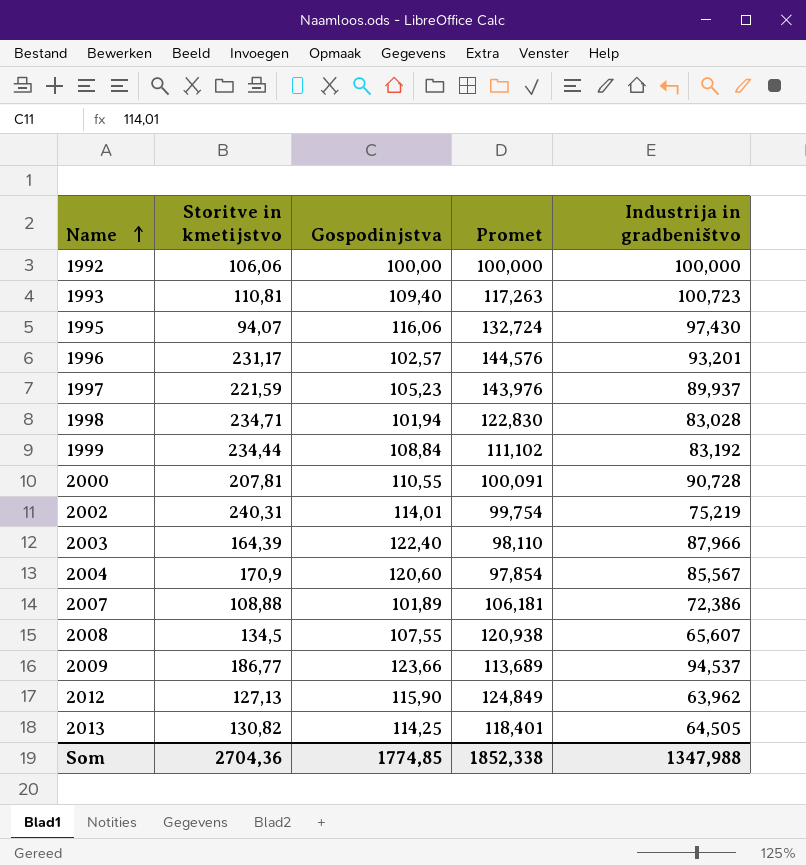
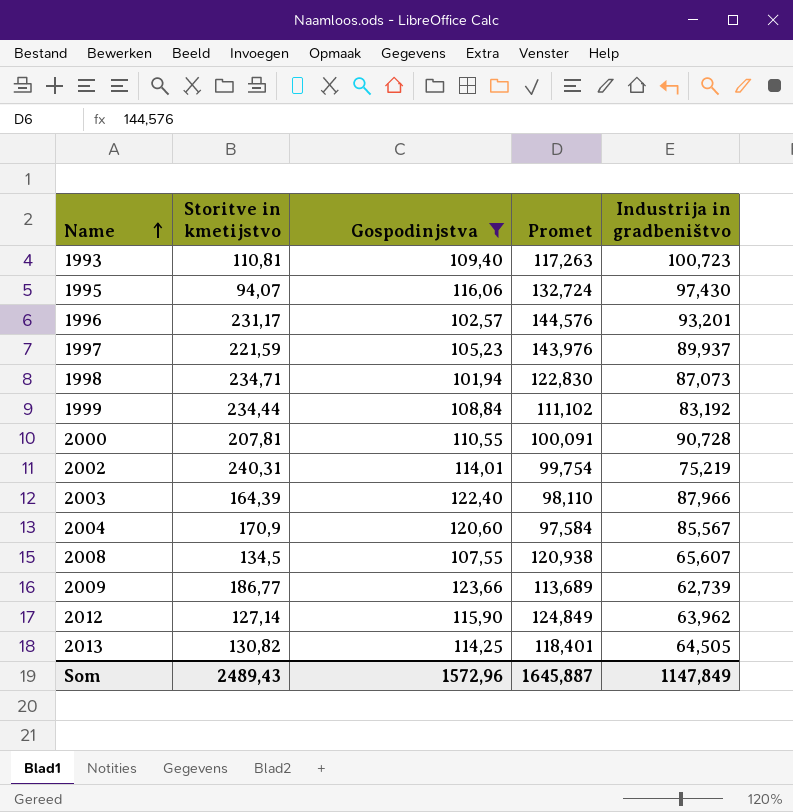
filter: none -> Gospodinjstva >= 101,94
1998 | Industrija in gradbeništvo: 83,028 -> 87,073
2004 | Promet: 97,854 -> 97,584
2009 | Industrija in gradbeništvo: 94,537 -> 62,739
2012 | Storitve in kmetijstvo: 127,13 -> 127,14
Som | Storitve in kmetijstvo: 2704,36 -> 2489,43
Som | Gospodinjstva: 1774,85 -> 1572,96
Som | Promet: 1852,338 -> 1645,887
Som | Industrija in gradbeništvo: 1347,988 -> 1147,849

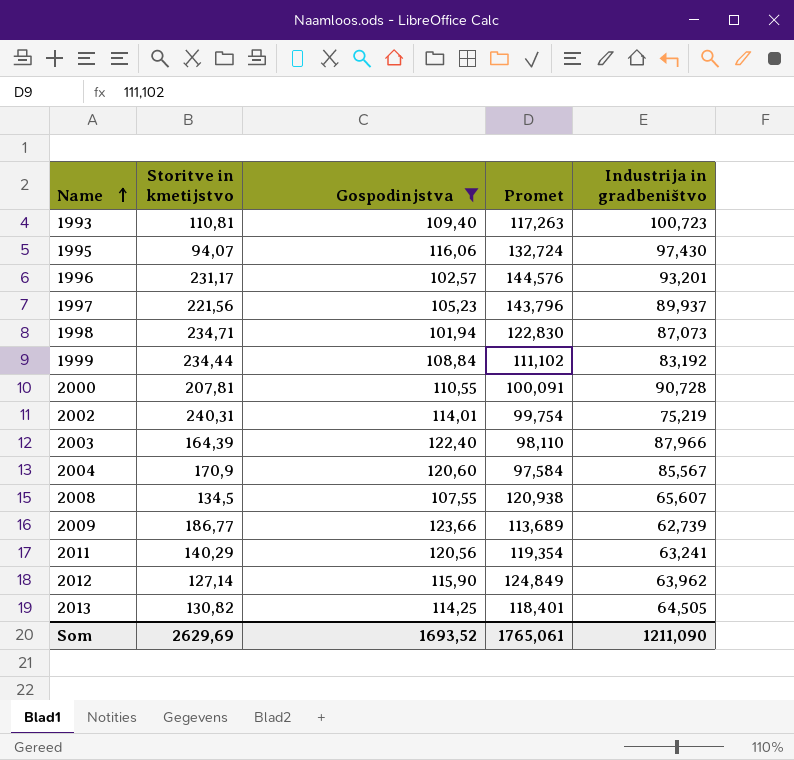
1997 | Storitve in kmetijstvo: 221,59 -> 221,56
1997 | Promet: 143,976 -> 143,796
row 2011: none -> 140,29 | 120,56 | 119,354 | 63,241
Som | Storitve in kmetijstvo: 2489,43 -> 2629,69
Som | Gospodinjstva: 1572,96 -> 1693,52
Som | Promet: 1645,887 -> 1765,061
Som | Industrija in gradbeništvo: 1147,849 -> 1211,090

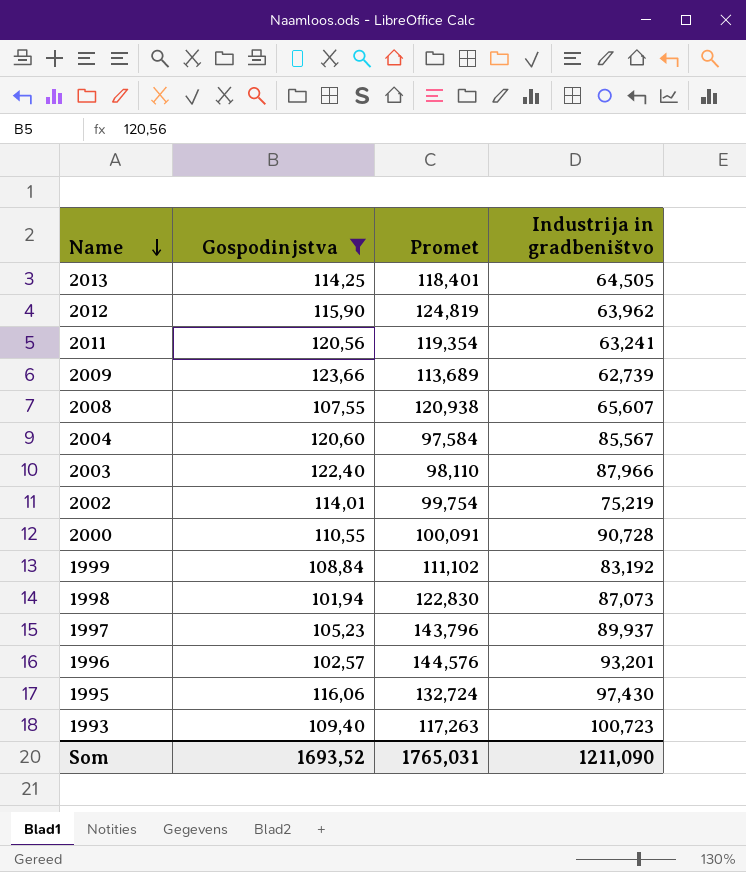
row order: Name ascending -> Name descending
column Storitve in kmetijstvo | position: 2 -> none
2012 | Promet: 124,849 -> 124,819
Som | Promet: 1765,061 -> 1765,031

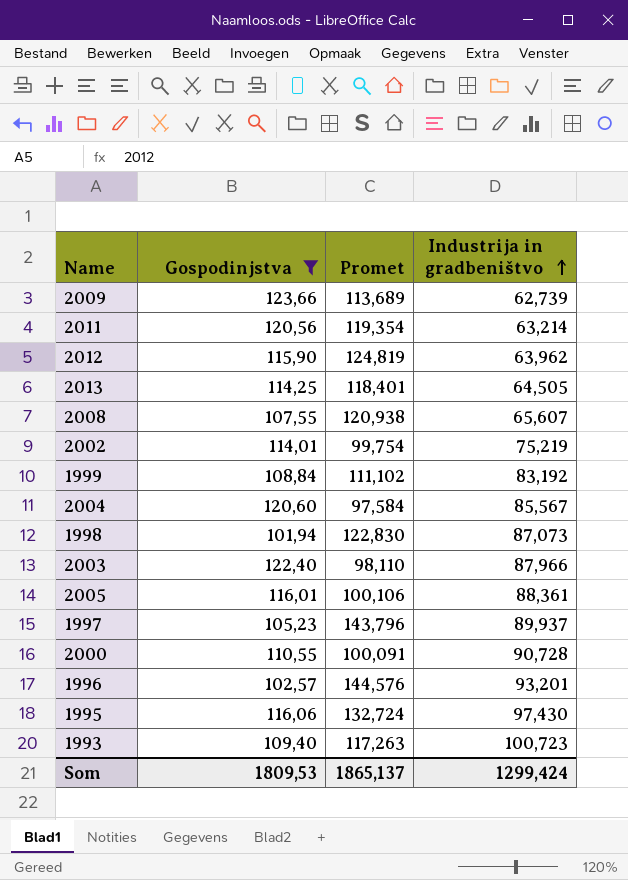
row order: Name descending -> Industrija in gradbeništvo ascending
2011 | Industrija in gradbeništvo: 63,241 -> 63,214
row 2005: none -> 116,01 | 100,106 | 88,361
Som | Gospodinjstva: 1693,52 -> 1809,53
Som | Promet: 1765,031 -> 1865,137
Som | Industrija in gradbeništvo: 1211,090 -> 1299,424

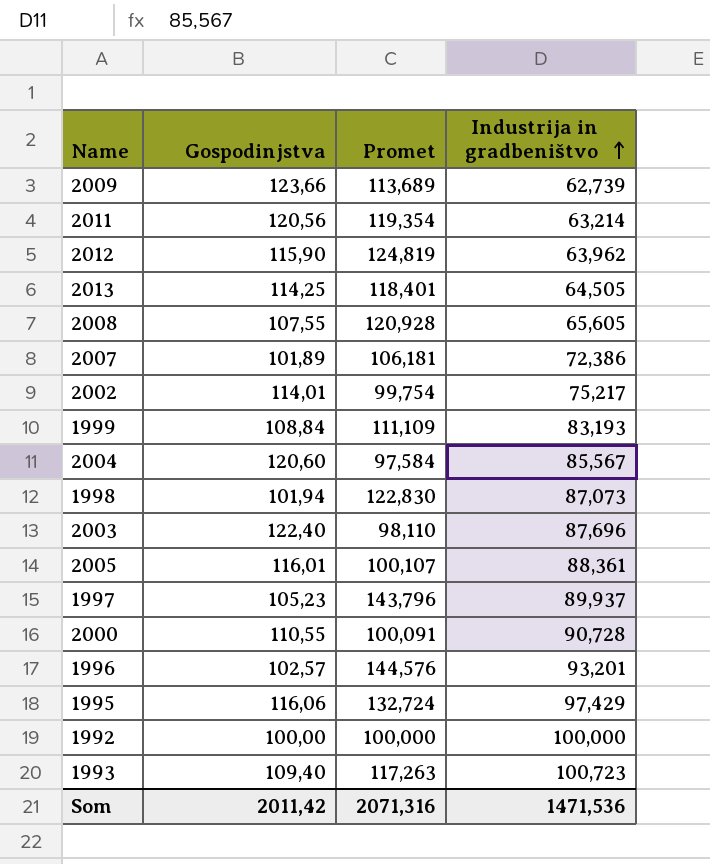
filter: Gospodinjstva >= 101,94 -> none
2008 | Promet: 120,938 -> 120,928
2008 | Industrija in gradbeništvo: 65,607 -> 65,605
2002 | Industrija in gradbeništvo: 75,219 -> 75,217
1999 | Promet: 111,102 -> 111,109
1999 | Industrija in gradbeništvo: 83,192 -> 83,193
2003 | Industrija in gradbeništvo: 87,966 -> 87,696
2005 | Promet: 100,106 -> 100,107
1995 | Industrija in gradbeništvo: 97,430 -> 97,429
Som | Gospodinjstva: 1809,53 -> 2011,42
Som | Promet: 1865,137 -> 2071,316
Som | Industrija in gradbeništvo: 1299,424 -> 1471,536

